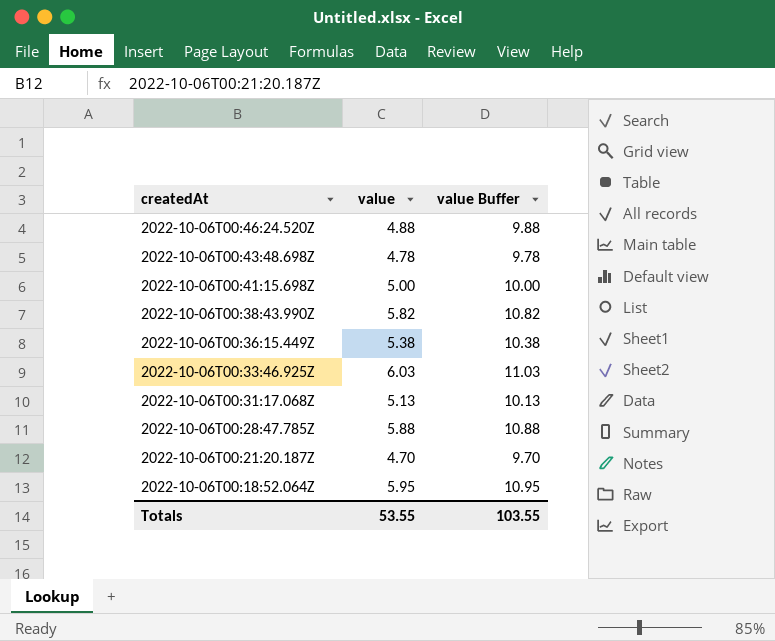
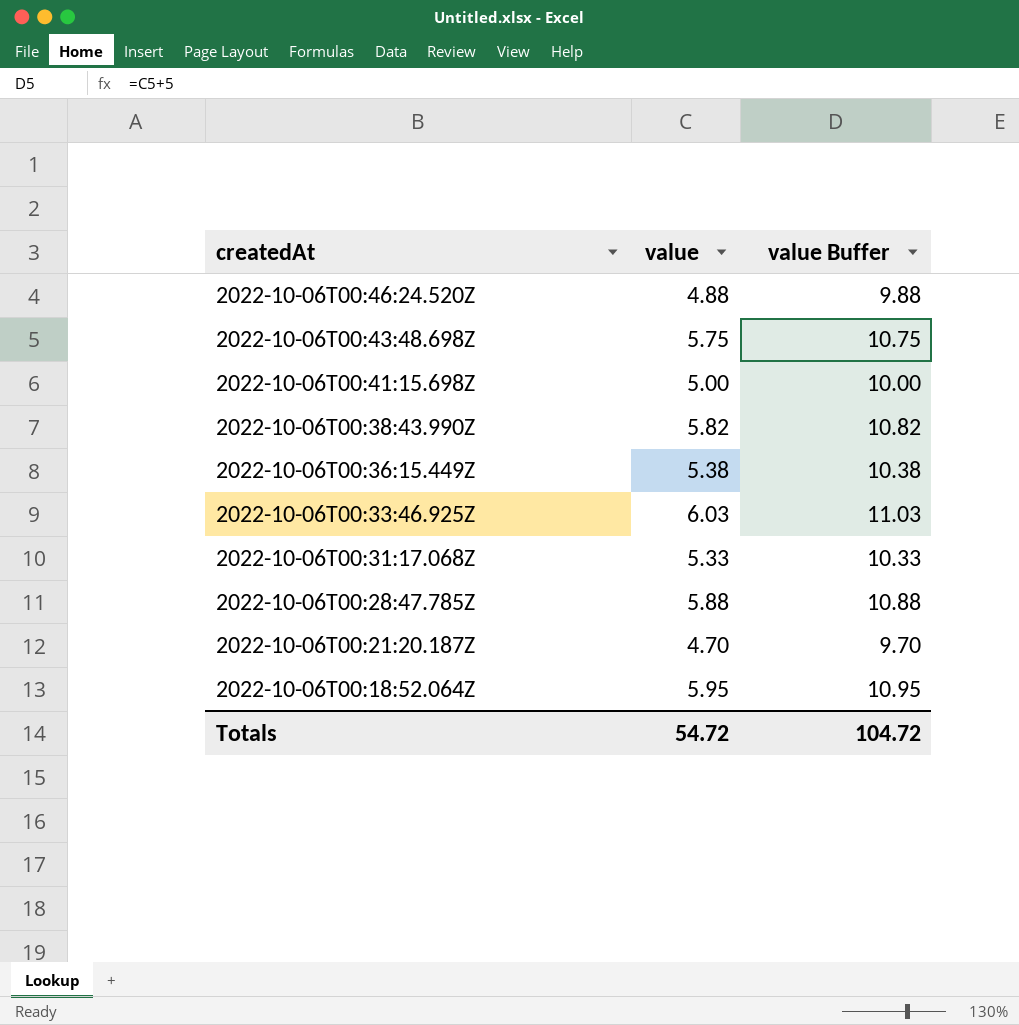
2022-10-06T00:43:48.698Z | value: 4.78 -> 5.75
2022-10-06T00:43:48.698Z | value Buffer: 9.78 -> 10.75
2022-10-06T00:31:17.068Z | value: 5.13 -> 5.33
2022-10-06T00:31:17.068Z | value Buffer: 10.13 -> 10.33
Totals | value: 53.55 -> 54.72
Totals | value Buffer: 103.55 -> 104.72

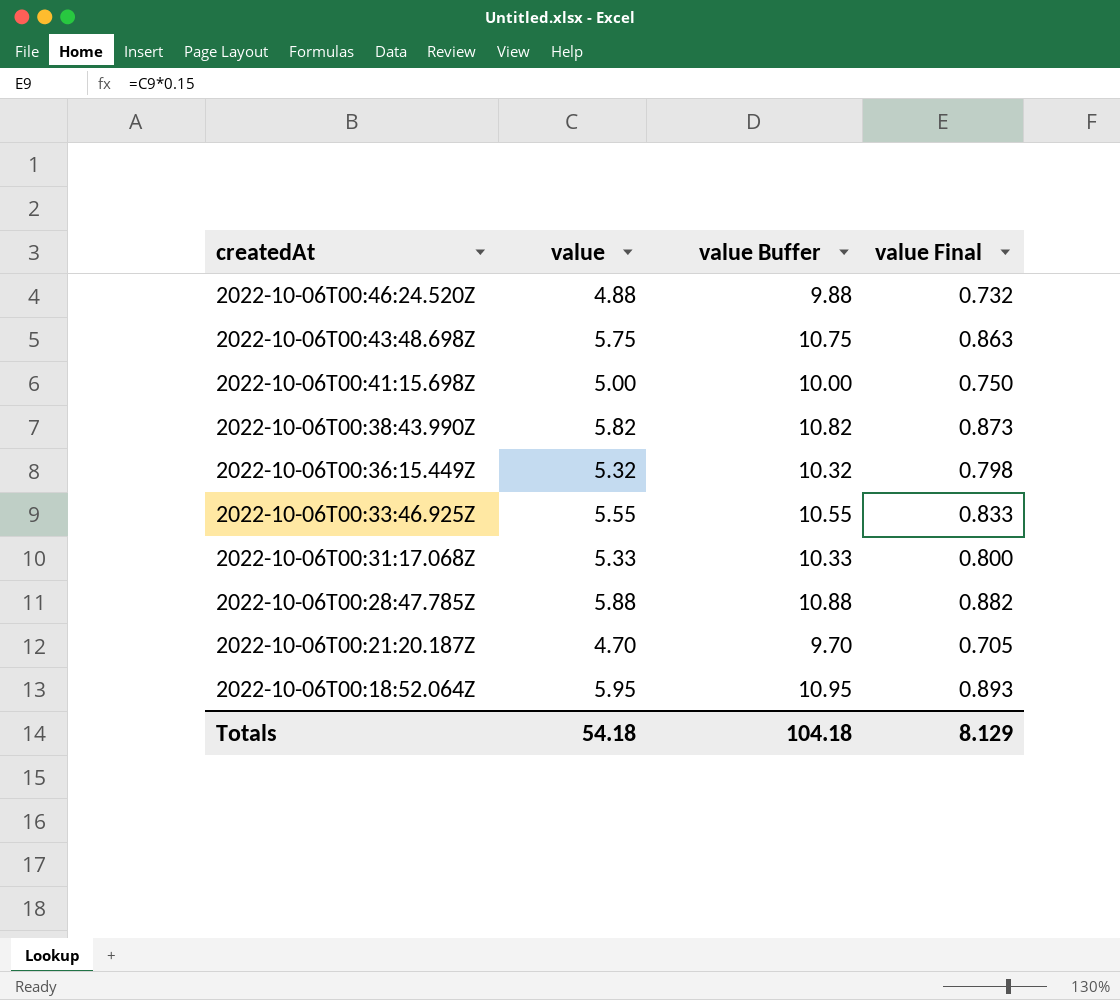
column value Final | formula: none -> [value] * 0.15
2022-10-06T00:36:15.449Z | value: 5.38 -> 5.32
2022-10-06T00:36:15.449Z | value Buffer: 10.38 -> 10.32
2022-10-06T00:33:46.925Z | value: 6.03 -> 5.55
2022-10-06T00:33:46.925Z | value Buffer: 11.03 -> 10.55
Totals | value: 54.72 -> 54.18
Totals | value Buffer: 104.72 -> 104.18

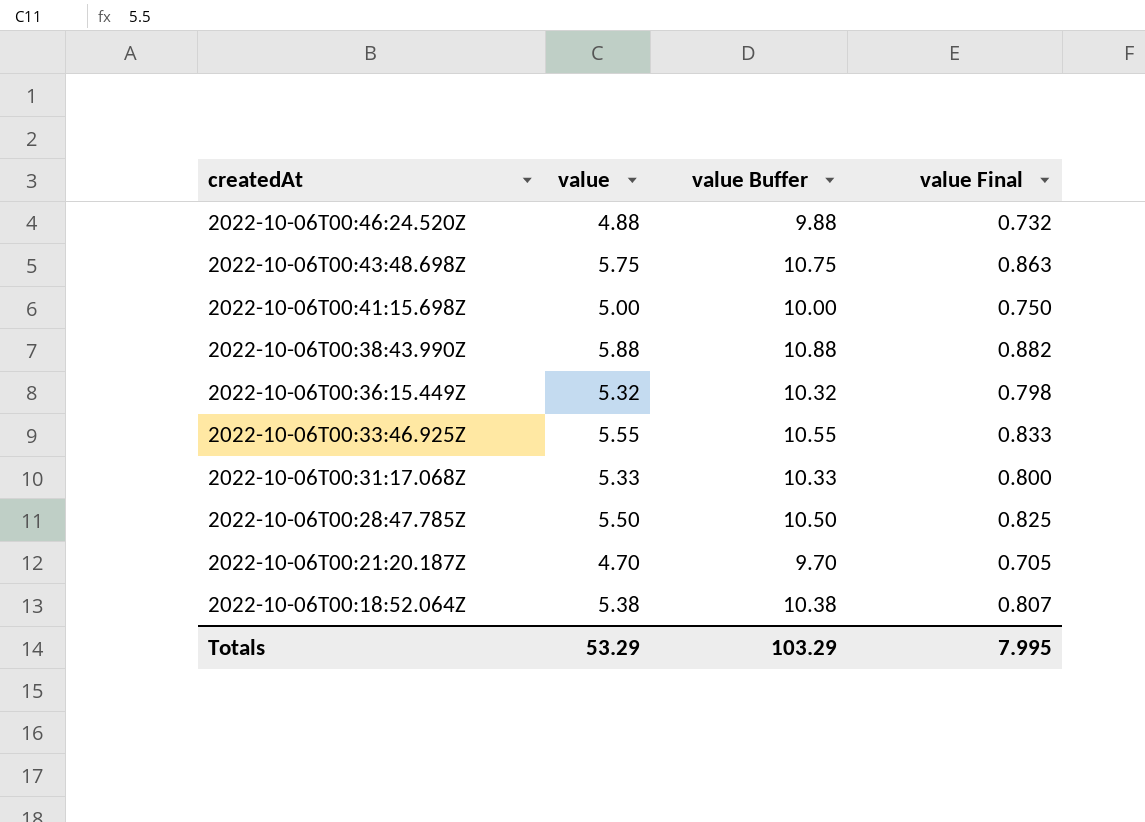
2022-10-06T00:38:43.990Z | value: 5.82 -> 5.88
2022-10-06T00:38:43.990Z | value Buffer: 10.82 -> 10.88
2022-10-06T00:38:43.990Z | value Final: 0.873 -> 0.882
2022-10-06T00:28:47.785Z | value: 5.88 -> 5.50
2022-10-06T00:28:47.785Z | value Buffer: 10.88 -> 10.50
2022-10-06T00:28:47.785Z | value Final: 0.882 -> 0.825
2022-10-06T00:18:52.064Z | value: 5.95 -> 5.38
2022-10-06T00:18:52.064Z | value Buffer: 10.95 -> 10.38
2022-10-06T00:18:52.064Z | value Final: 0.893 -> 0.807
Totals | value: 54.18 -> 53.29
Totals | value Buffer: 104.18 -> 103.29
Totals | value Final: 8.129 -> 7.995

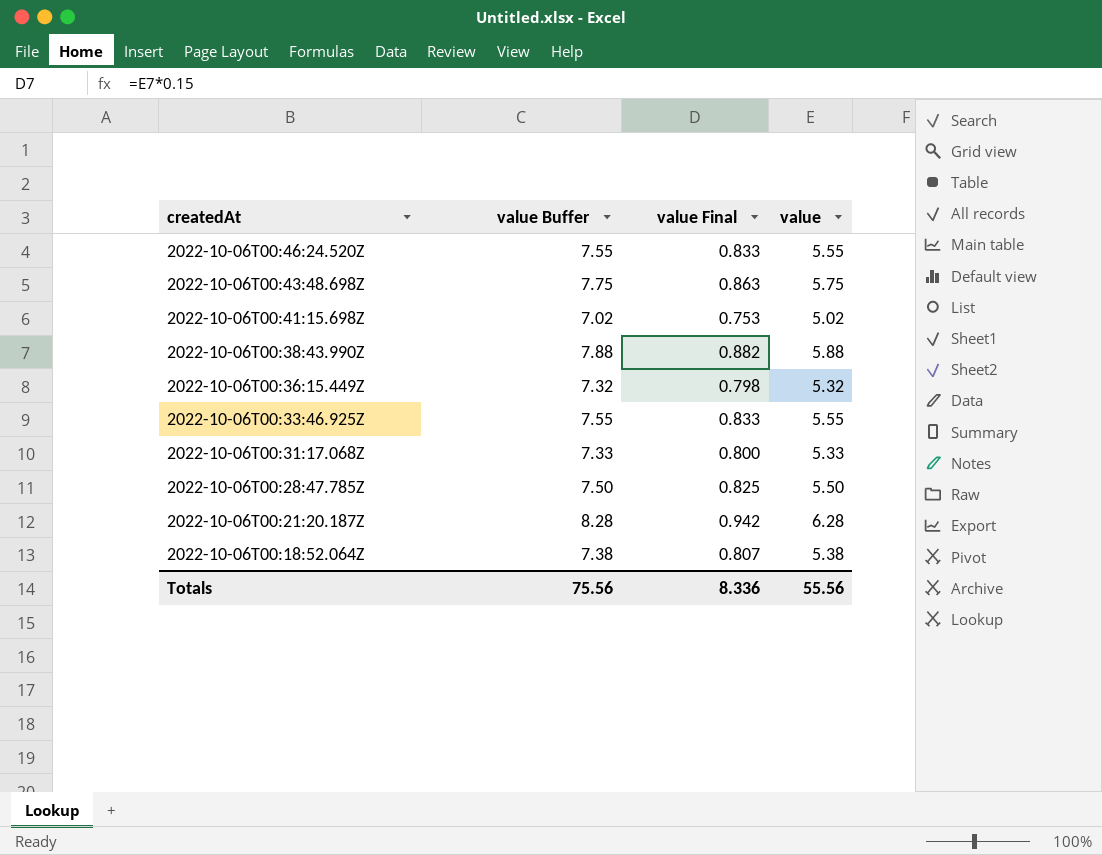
column value Buffer | formula: [value] + 5 -> [value] + 2
column value | position: 2 -> 4
2022-10-06T00:46:24.520Z | value Final: 0.732 -> 0.833
2022-10-06T00:46:24.520Z | value: 4.88 -> 5.55
2022-10-06T00:41:15.698Z | value Final: 0.750 -> 0.753
2022-10-06T00:41:15.698Z | value: 5.00 -> 5.02
2022-10-06T00:21:20.187Z | value Final: 0.705 -> 0.942
2022-10-06T00:21:20.187Z | value: 4.70 -> 6.28
Totals | value Buffer: 103.29 -> 75.56
Totals | value Final: 7.995 -> 8.336
Totals | value: 53.29 -> 55.56

